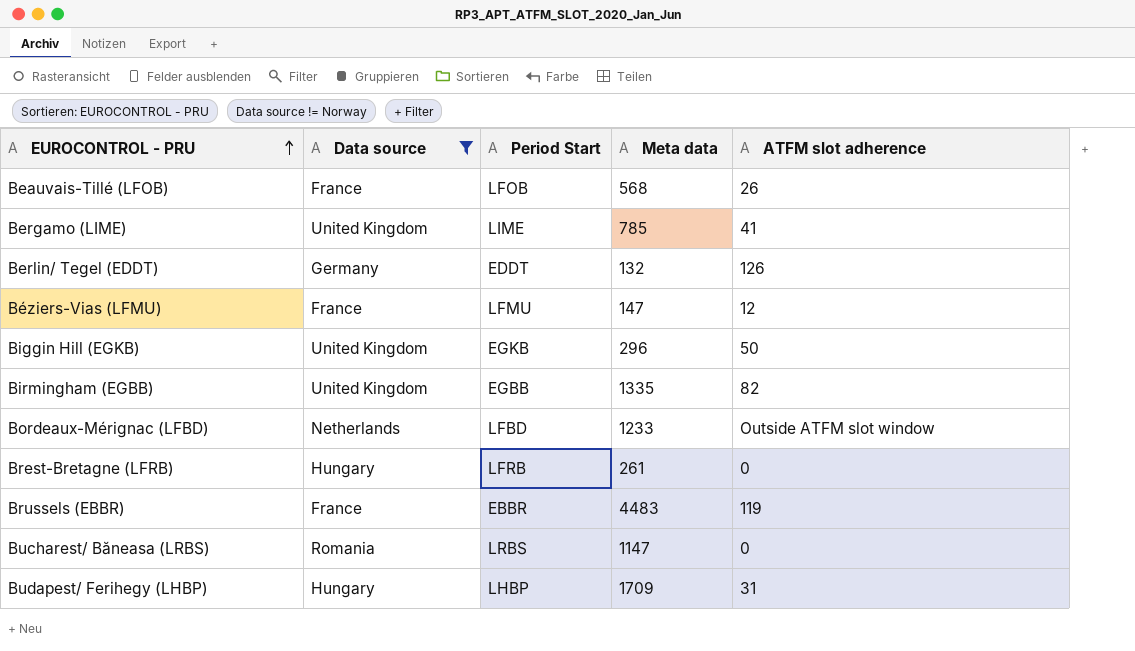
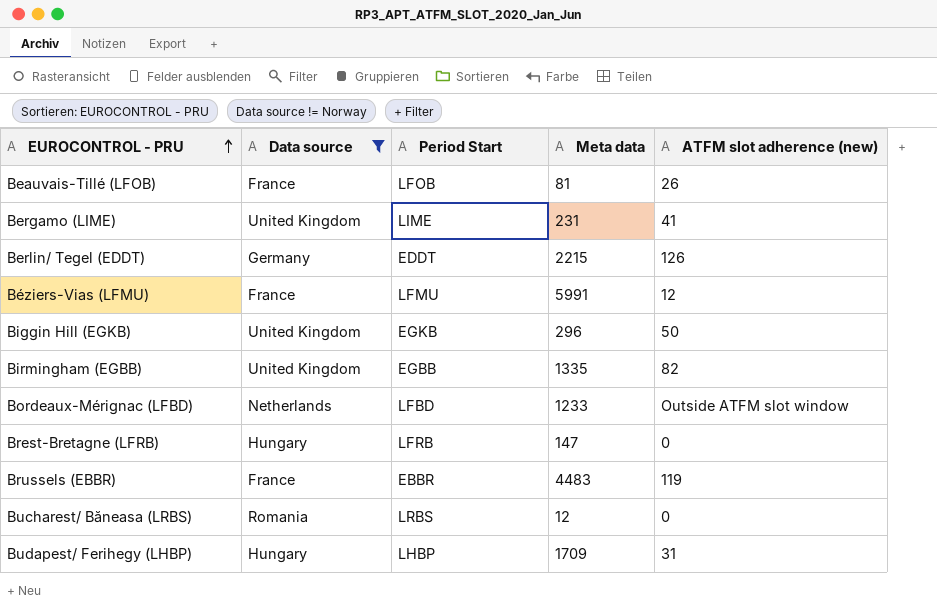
column name: ATFM slot adherence -> ATFM slot adherence (new)
Beauvais-Tillé (LFOB) | Meta data: 568 -> 81
Bergamo (LIME) | Meta data: 785 -> 231
Berlin/ Tegel (EDDT) | Meta data: 132 -> 2215
Béziers-Vias (LFMU) | Meta data: 147 -> 5991
Brest-Bretagne (LFRB) | Meta data: 261 -> 147
Bucharest/ Băneasa (LRBS) | Meta data: 1147 -> 12

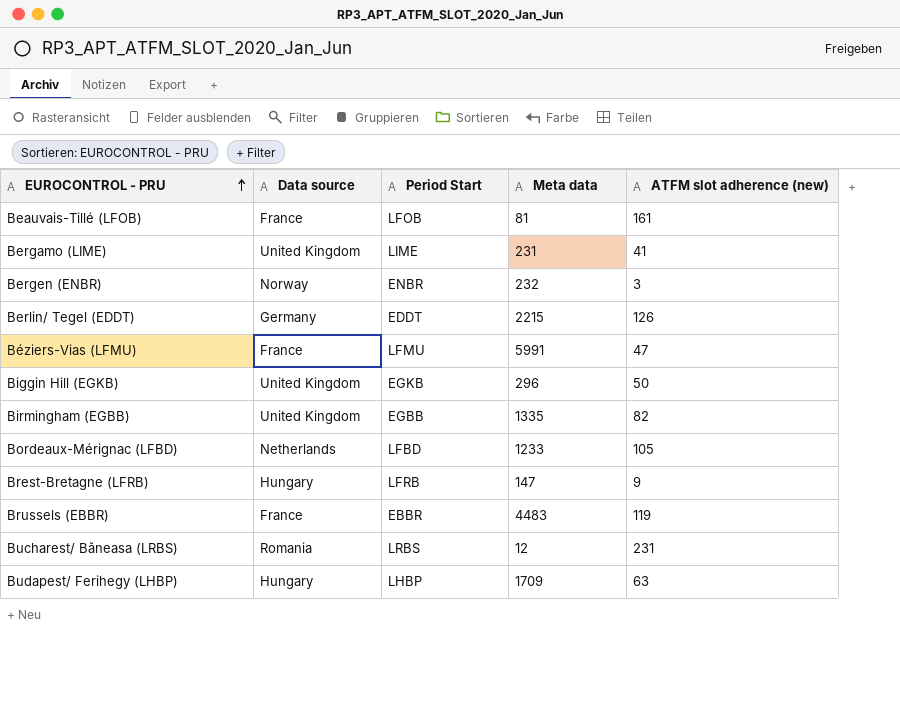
filter: Data source != Norway -> none
Beauvais-Tillé (LFOB) | ATFM slot adherence (new): 26 -> 161
Béziers-Vias (LFMU) | ATFM slot adherence (new): 12 -> 47
Bordeaux-Mérignac (LFBD) | ATFM slot adherence (new): Outside ATFM slot window -> 105
Brest-Bretagne (LFRB) | ATFM slot adherence (new): 0 -> 9
Bucharest/ Băneasa (LRBS) | ATFM slot adherence (new): 0 -> 231
Budapest/ Ferihegy (LHBP) | ATFM slot adherence (new): 31 -> 63

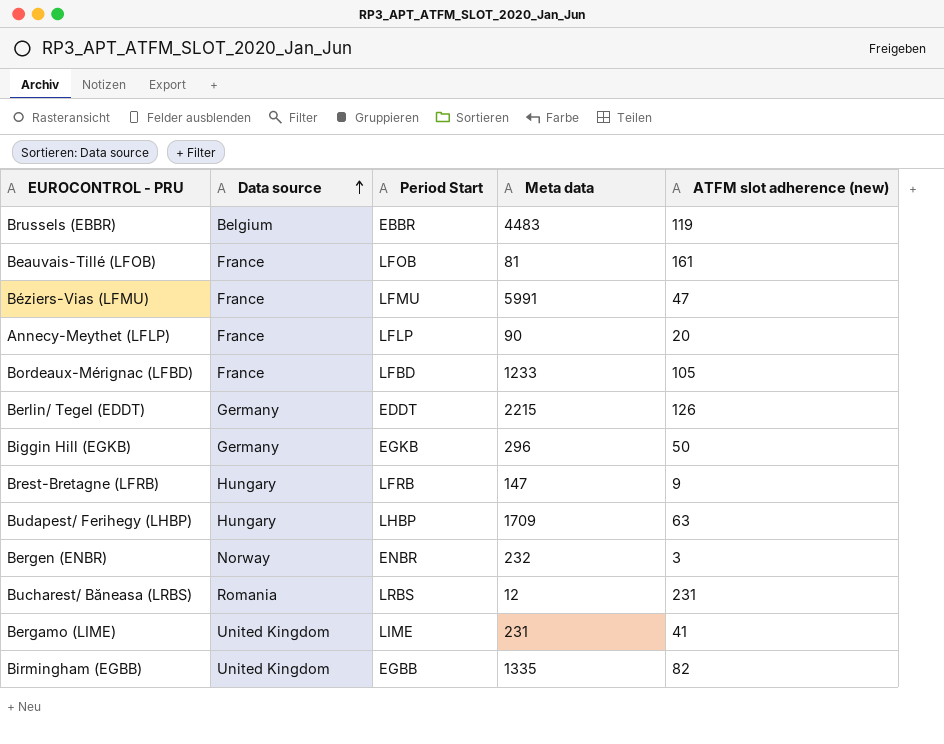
row order: EUROCONTROL - PRU ascending -> Data source ascending
Brussels (EBBR) | Data source: France -> Belgium
row Annecy-Meythet (LFLP): none -> France | LFLP | 90 | 20
Bordeaux-Mérignac (LFBD) | Data source: Netherlands -> France
Biggin Hill (EGKB) | Data source: United Kingdom -> Germany

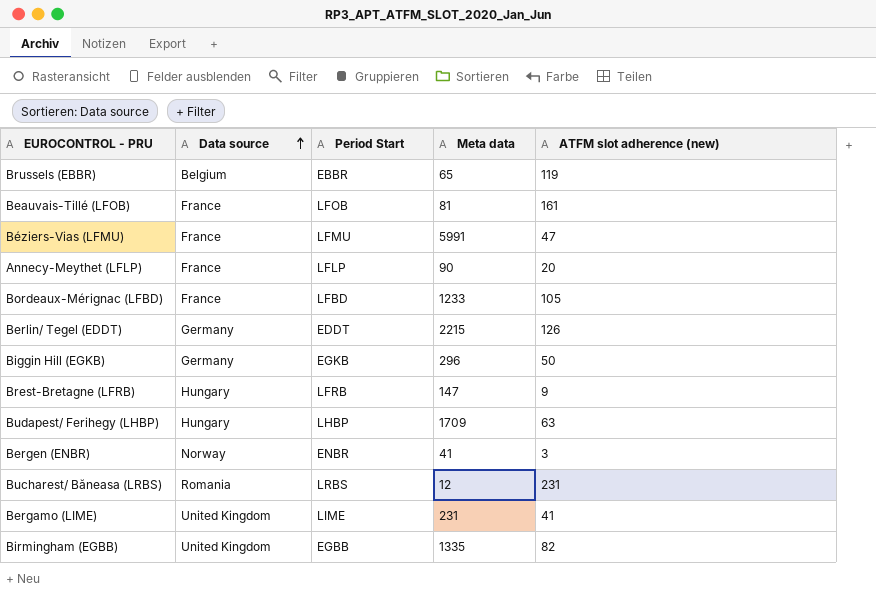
Brussels (EBBR) | Meta data: 4483 -> 65
Bergen (ENBR) | Meta data: 232 -> 41

